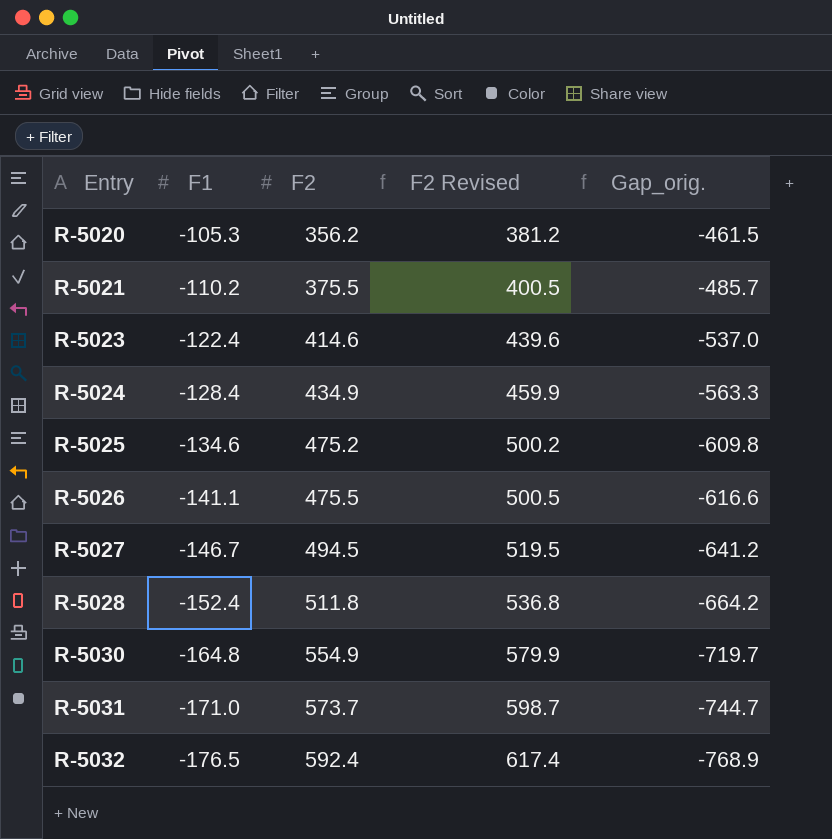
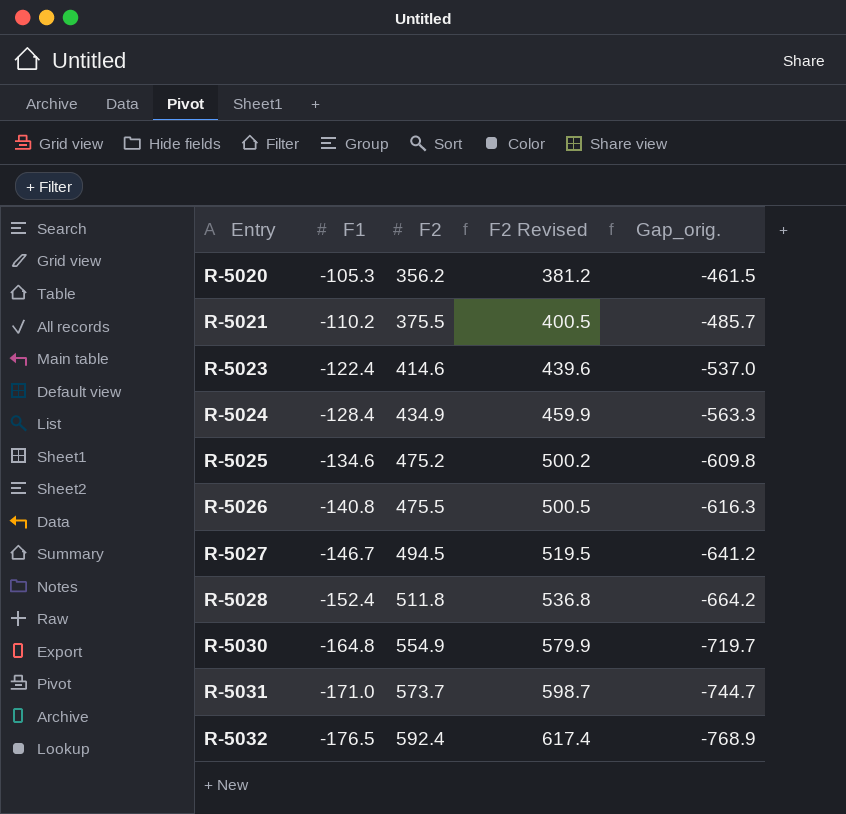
R-5026 | F1: -141.1 -> -140.8
R-5026 | Gap_orig.: -616.6 -> -616.3

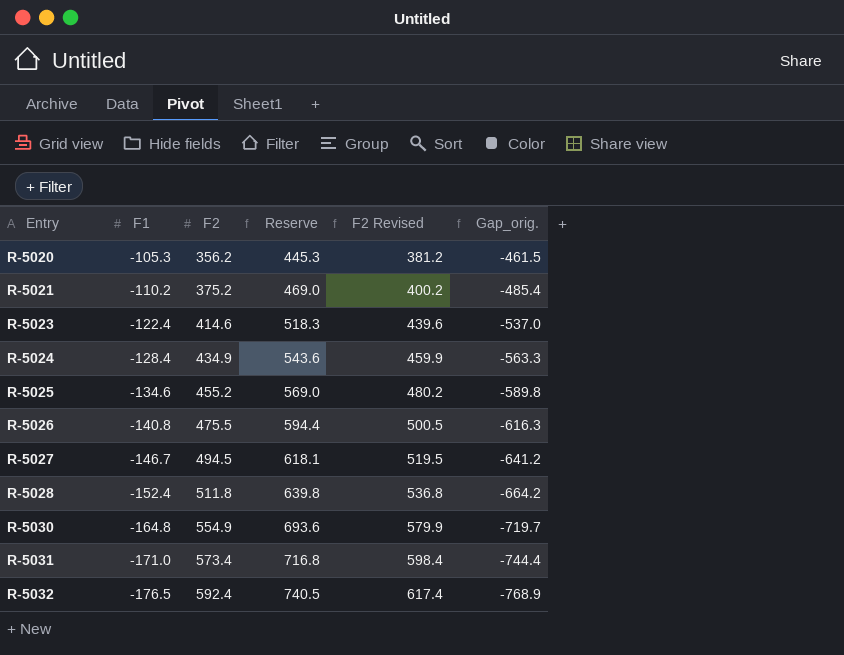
column Reserve | formula: none -> [F2] * 1.25
R-5021 | F2: 375.5 -> 375.2
R-5021 | F2 Revised: 400.5 -> 400.2
R-5021 | Gap_orig.: -485.7 -> -485.4
R-5025 | F2: 475.2 -> 455.2
R-5025 | F2 Revised: 500.2 -> 480.2
R-5025 | Gap_orig.: -609.8 -> -589.8
R-5031 | F2: 573.7 -> 573.4
R-5031 | F2 Revised: 598.7 -> 598.4
R-5031 | Gap_orig.: -744.7 -> -744.4

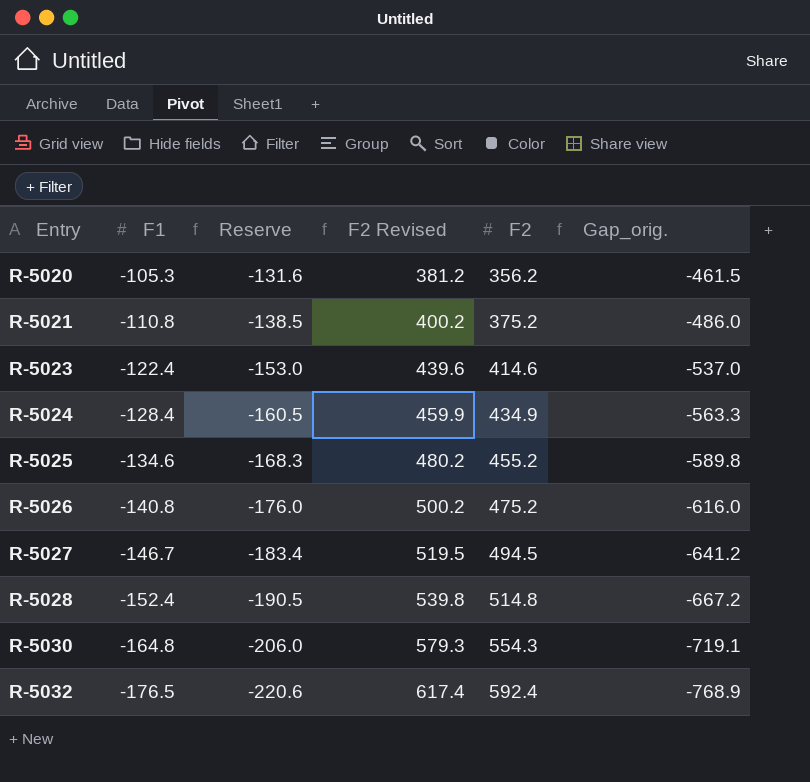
column Reserve | formula: [F2] * 1.25 -> [F1] * 1.25
column F2 | position: 3 -> 5
row R-5031: -171.0 | 573.4 | 716.8 | 598.4 | -744.4 -> none
R-5021 | F1: -110.2 -> -110.8
R-5021 | Gap_orig.: -485.4 -> -486.0
R-5026 | F2 Revised: 500.5 -> 500.2
R-5026 | F2: 475.5 -> 475.2
R-5026 | Gap_orig.: -616.3 -> -616.0
R-5028 | F2 Revised: 536.8 -> 539.8
R-5028 | F2: 511.8 -> 514.8
R-5028 | Gap_orig.: -664.2 -> -667.2
R-5030 | F2 Revised: 579.9 -> 579.3
R-5030 | F2: 554.9 -> 554.3
R-5030 | Gap_orig.: -719.7 -> -719.1

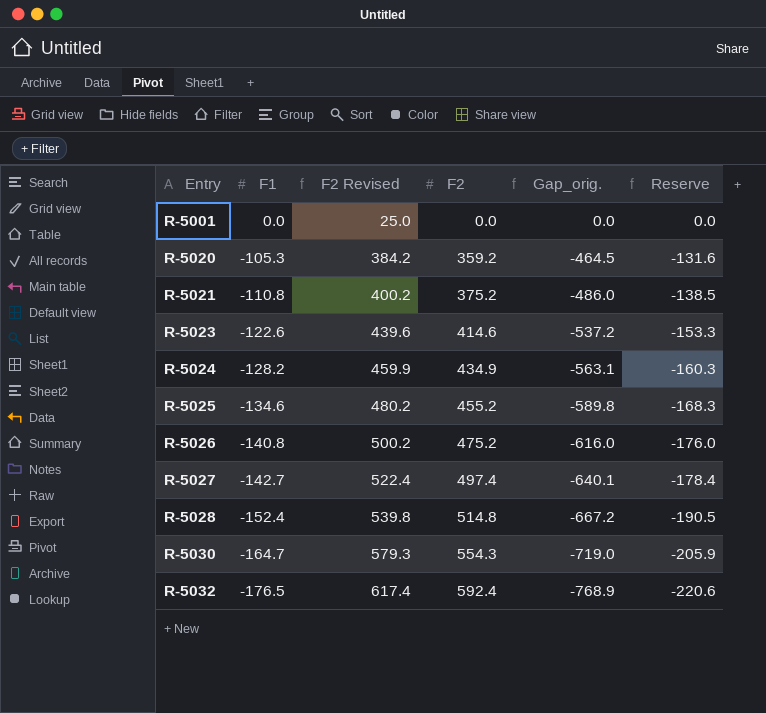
column Reserve | position: 3 -> 6
row R-5001: none -> 0.0 | 25.0 | 0.0 | 0.0 | 0.0
R-5020 | F2 Revised: 381.2 -> 384.2
R-5020 | F2: 356.2 -> 359.2
R-5020 | Gap_orig.: -461.5 -> -464.5
R-5023 | F1: -122.4 -> -122.6
R-5023 | Gap_orig.: -537.0 -> -537.2
R-5023 | Reserve: -153.0 -> -153.3
R-5024 | F1: -128.4 -> -128.2
R-5024 | Gap_orig.: -563.3 -> -563.1
R-5024 | Reserve: -160.5 -> -160.3
R-5027 | F1: -146.7 -> -142.7
R-5027 | F2 Revised: 519.5 -> 522.4
R-5027 | F2: 494.5 -> 497.4
R-5027 | Gap_orig.: -641.2 -> -640.1
R-5027 | Reserve: -183.4 -> -178.4
R-5030 | F1: -164.8 -> -164.7
R-5030 | Gap_orig.: -719.1 -> -719.0
R-5030 | Reserve: -206.0 -> -205.9

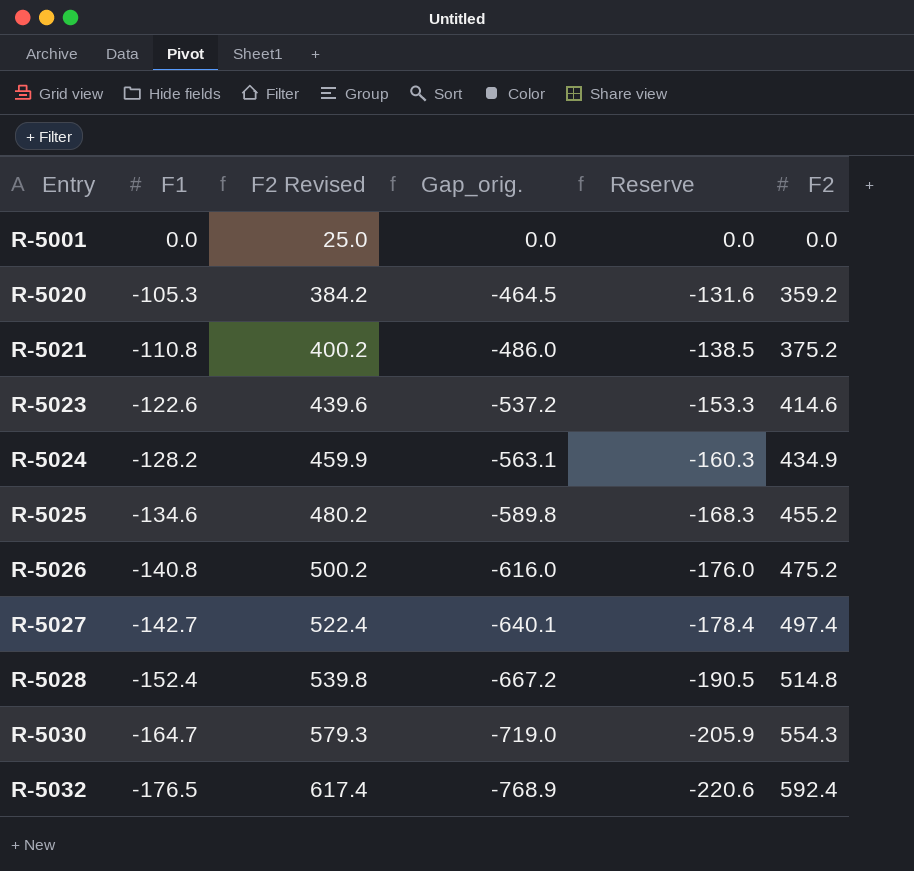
column F2 | position: 4 -> 6

